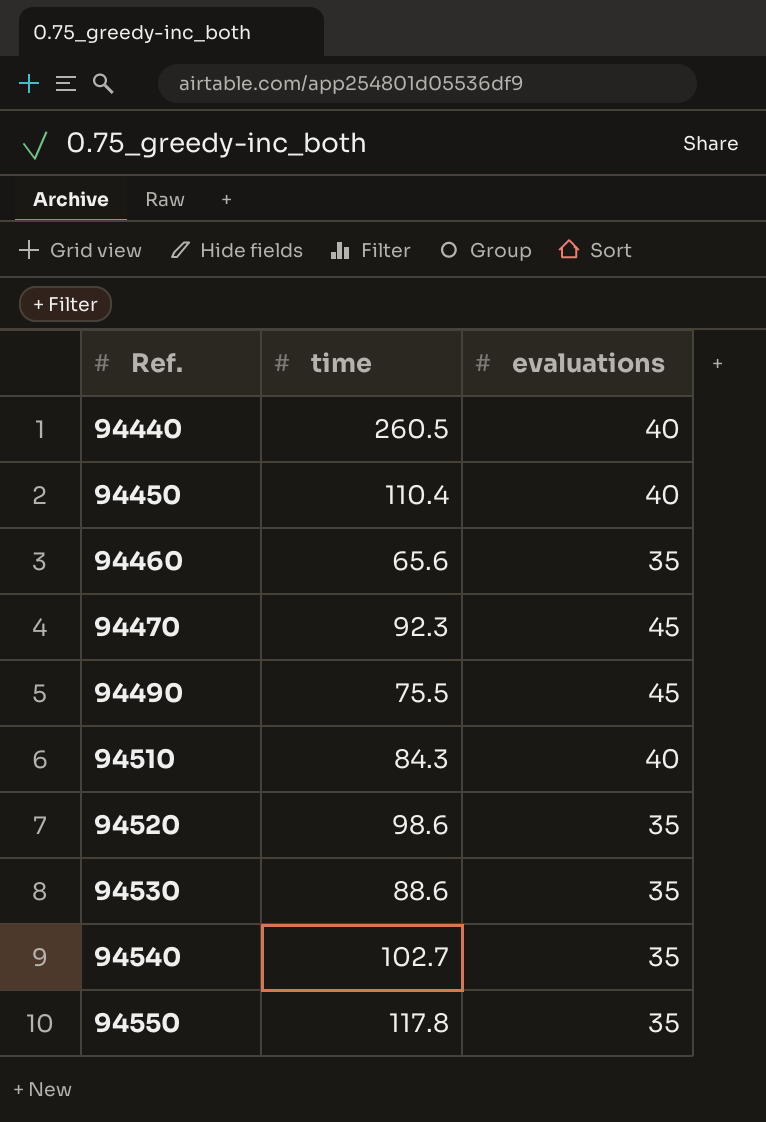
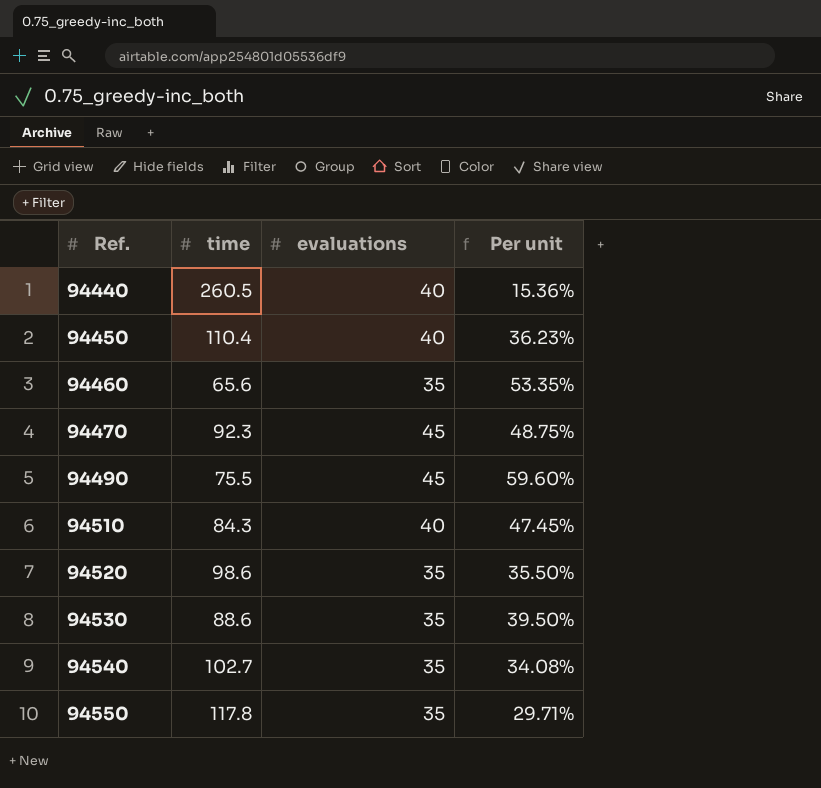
column Per unit | formula: none -> [evaluations] / [time]

